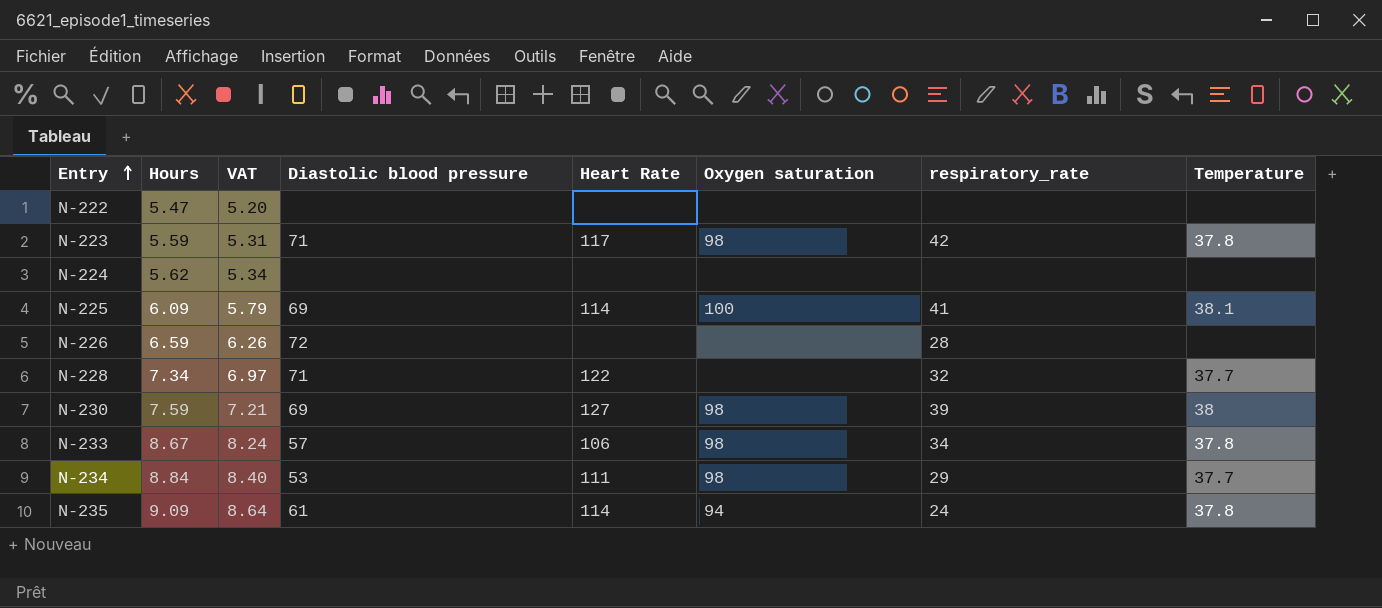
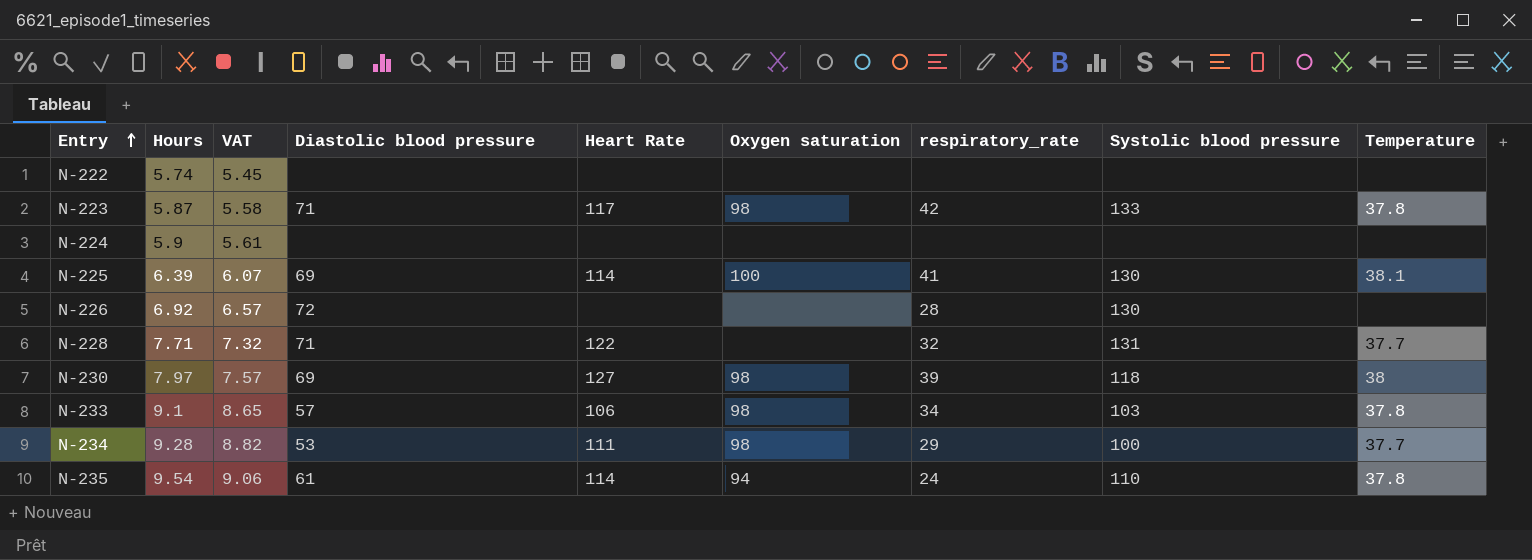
column Systolic blood pressure | position: none -> 8
N-222 | Hours: 5.47 -> 5.74
N-222 | VAT: 5.20 -> 5.45
N-223 | Hours: 5.59 -> 5.87
N-223 | VAT: 5.31 -> 5.58
N-224 | Hours: 5.62 -> 5.9
N-224 | VAT: 5.34 -> 5.61
N-225 | Hours: 6.09 -> 6.39
N-225 | VAT: 5.79 -> 6.07
N-226 | Hours: 6.59 -> 6.92
N-226 | VAT: 6.26 -> 6.57
N-228 | Hours: 7.34 -> 7.71
N-228 | VAT: 6.97 -> 7.32
N-230 | Hours: 7.59 -> 7.97
N-230 | VAT: 7.21 -> 7.57
N-233 | Hours: 8.67 -> 9.1
N-233 | VAT: 8.24 -> 8.65
N-234 | Hours: 8.84 -> 9.28
N-234 | VAT: 8.40 -> 8.82
N-235 | Hours: 9.09 -> 9.54
N-235 | VAT: 8.64 -> 9.06

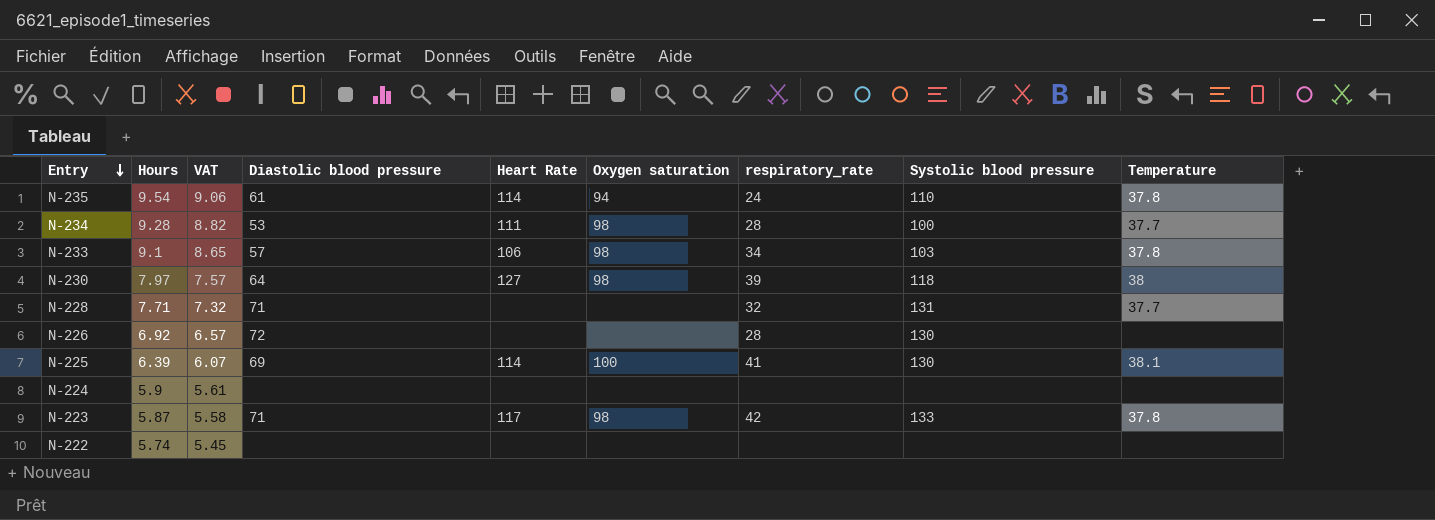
row order: Entry ascending -> Entry descending
N-234 | respiratory_rate: 29 -> 28
N-230 | Diastolic blood pressure: 69 -> 64
N-228 | Heart Rate: 122 -> none

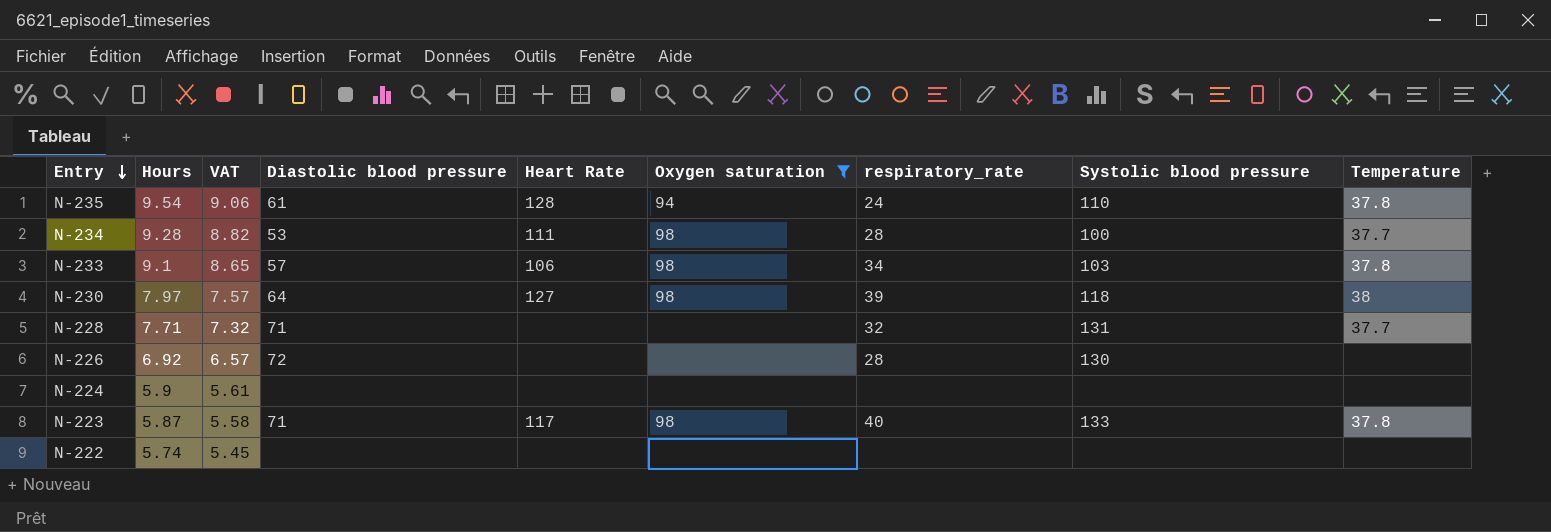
filter: none -> Oxygen saturation != 100
N-235 | Heart Rate: 114 -> 128
N-223 | respiratory_rate: 42 -> 40

